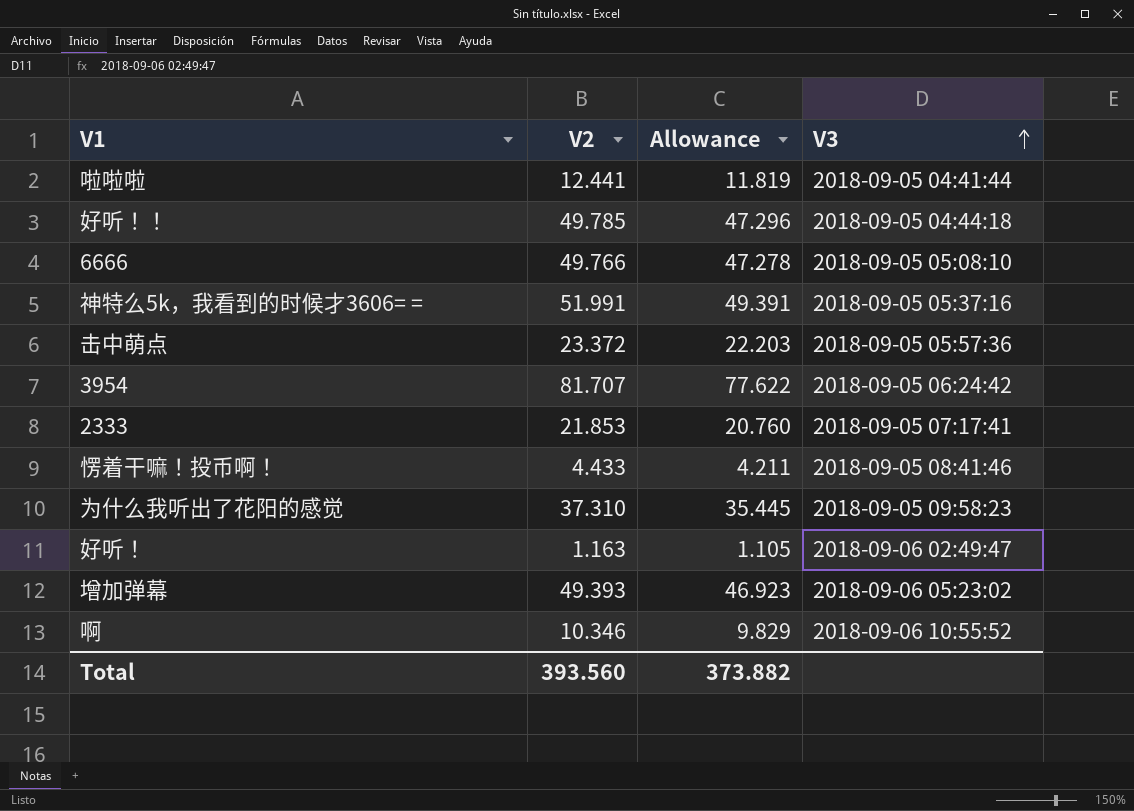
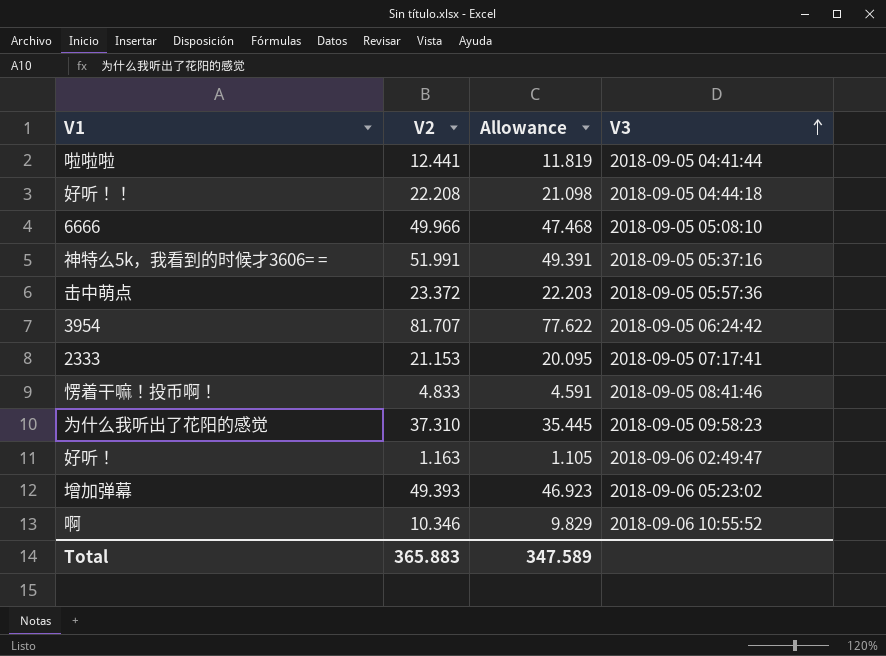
好听！！ | V2: 49.785 -> 22.208
好听！！ | Allowance: 47.296 -> 21.098
6666 | V2: 49.766 -> 49.966
6666 | Allowance: 47.278 -> 47.468
2333 | V2: 21.853 -> 21.153
2333 | Allowance: 20.760 -> 20.095
愣着干嘛！投币啊！ | V2: 4.433 -> 4.833
愣着干嘛！投币啊！ | Allowance: 4.211 -> 4.591
Total | V2: 393.560 -> 365.883
Total | Allowance: 373.882 -> 347.589

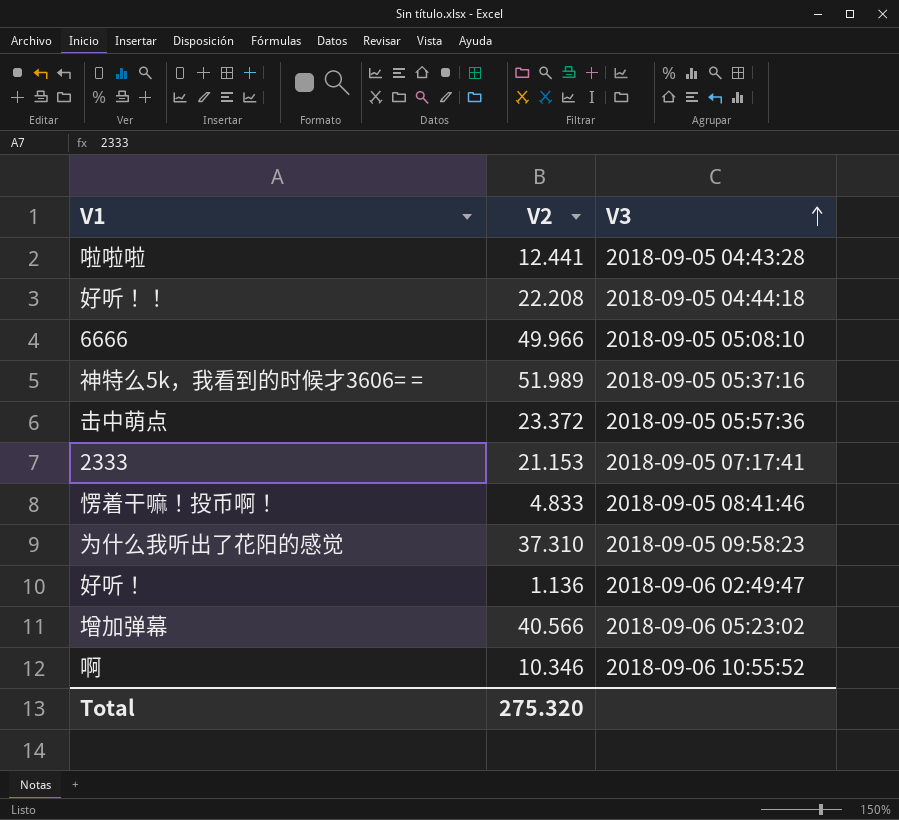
column Allowance | formula: [V2] * 0.95 -> none
row 3954: 81.707 | 77.622 | 2018-09-05 06:24:42 -> none
啦啦啦 | V3: 2018-09-05 04:41:44 -> 2018-09-05 04:43:28
神特么5k，我看到的时候才3606= = | V2: 51.991 -> 51.989
好听！ | V2: 1.163 -> 1.136
增加弹幕 | V2: 49.393 -> 40.566
Total | V2: 365.883 -> 275.320

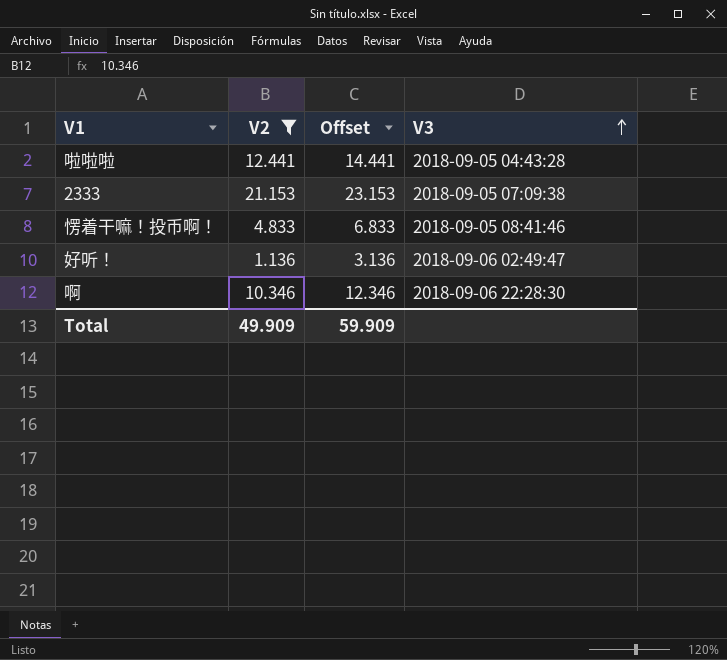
filter: none -> V2 <= 21.153
column Offset | formula: none -> [V2] + 2
2333 | V3: 2018-09-05 07:17:41 -> 2018-09-05 07:09:38
啊 | V3: 2018-09-06 10:55:52 -> 2018-09-06 22:28:30
Total | V2: 275.320 -> 49.909

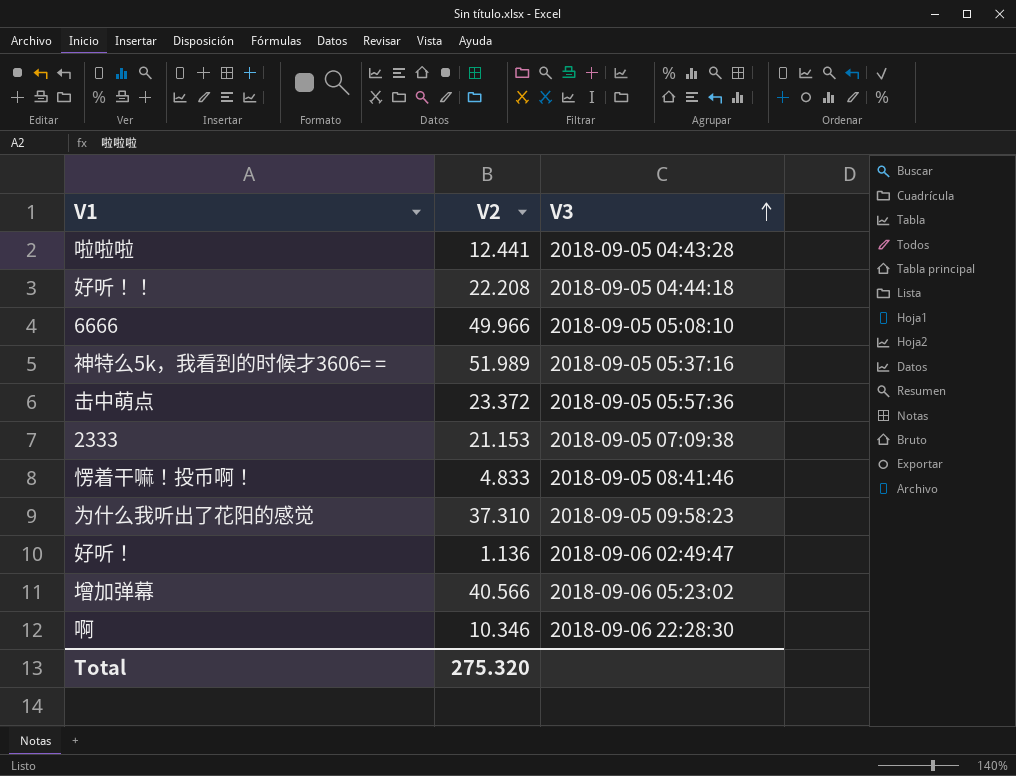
filter: V2 <= 21.153 -> none
column Offset | formula: [V2] + 2 -> none
Total | V2: 49.909 -> 275.320

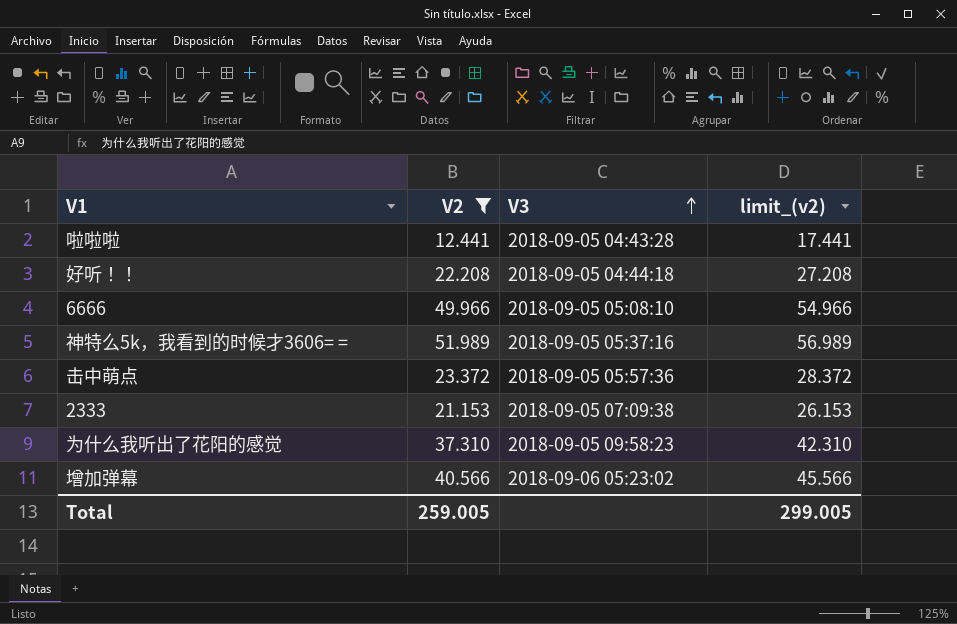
filter: none -> V2 >= 12.441
column limit_(v2) | formula: none -> [V2] + 5
Total | V2: 275.320 -> 259.005

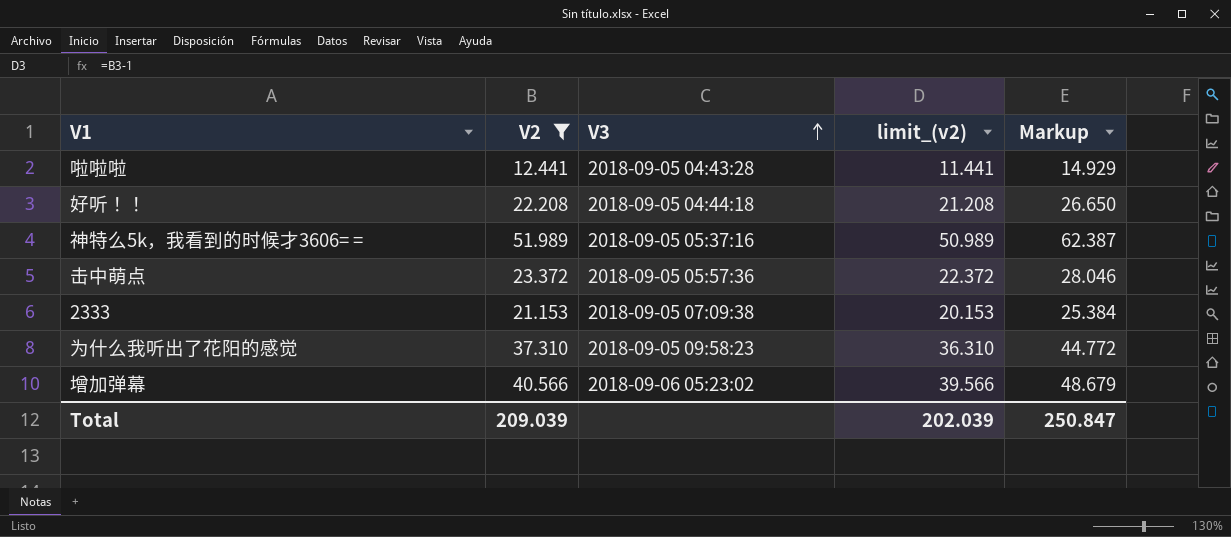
column limit_(v2) | formula: [V2] + 5 -> [V2] - 1
column Markup | formula: none -> [V2] * 1.2
row 6666: 49.966 | 2018-09-05 05:08:10 | 54.966 -> none
Total | V2: 259.005 -> 209.039
Total | limit_(v2): 299.005 -> 202.039

